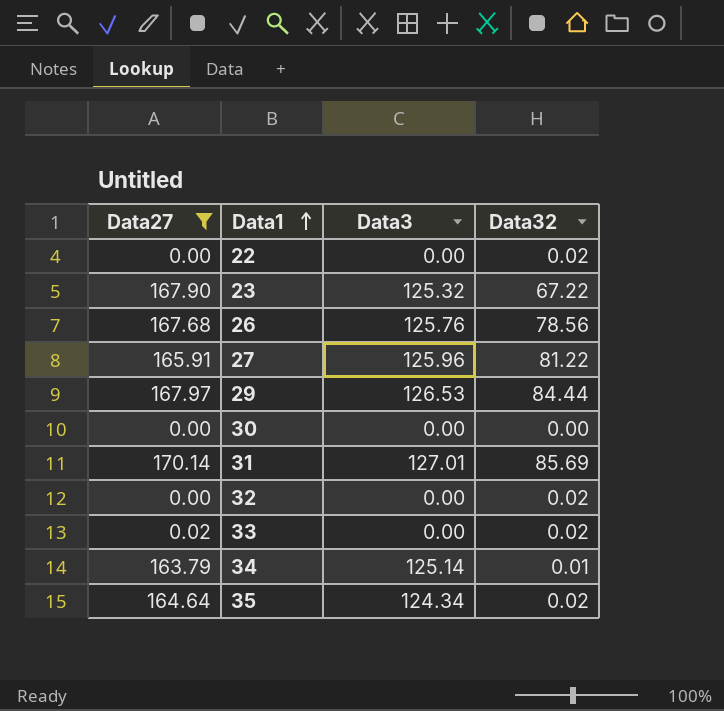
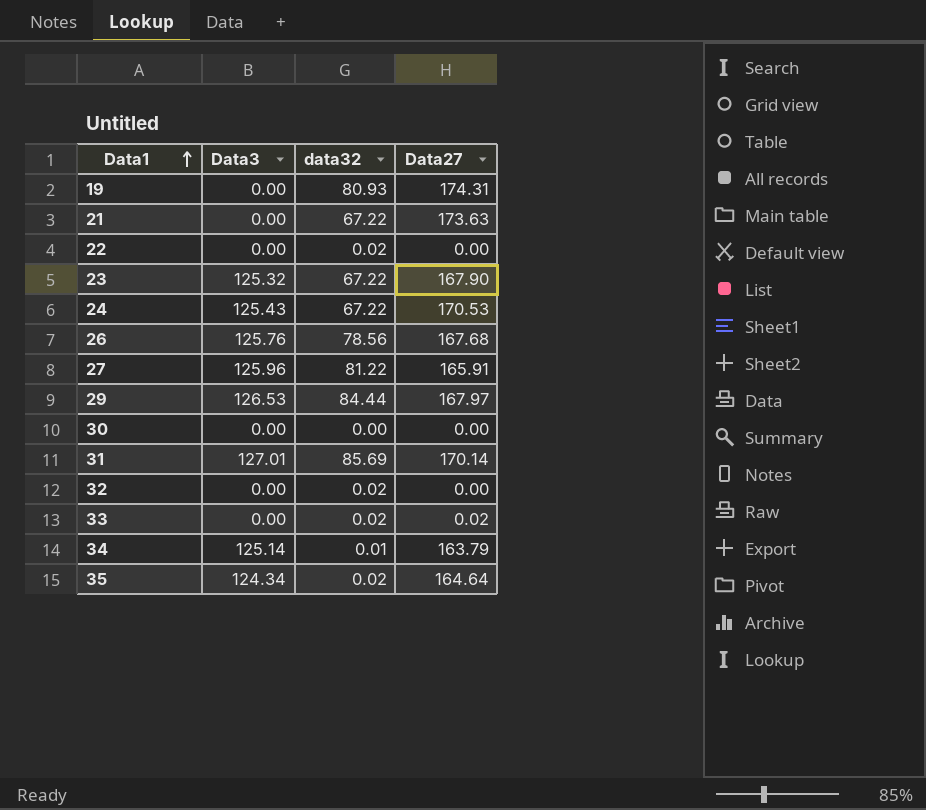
filter: Data27 <= 170.14 -> none
column name: Data32 -> data32
column Data27 | position: 1 -> 4

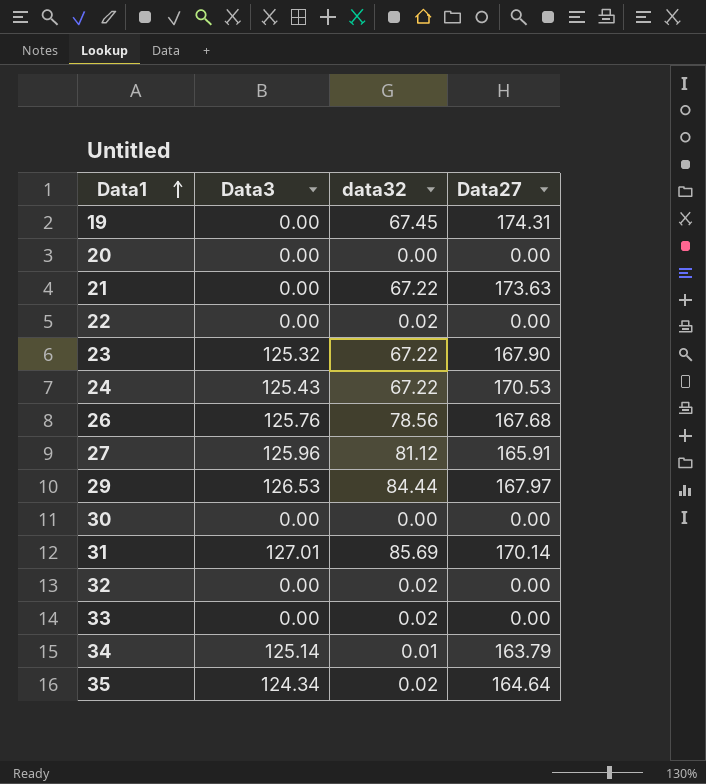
19 | data32: 80.93 -> 67.45
row 20: none -> 0.00 | 0.00 | 0.00
27 | data32: 81.22 -> 81.12
33 | Data27: 0.02 -> 0.00

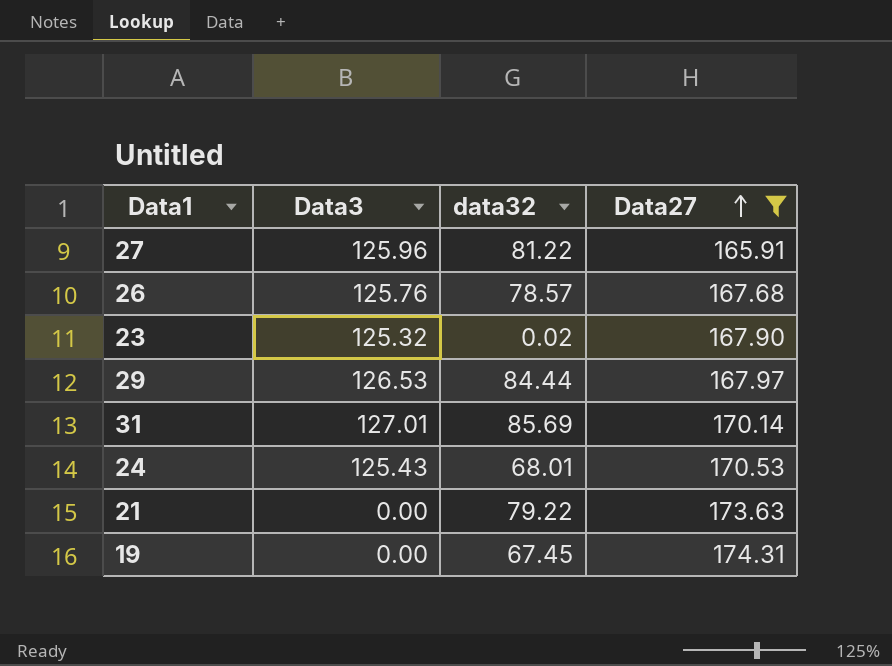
filter: none -> Data27 >= 165.91
row order: Data1 ascending -> Data27 ascending
27 | data32: 81.12 -> 81.22
26 | data32: 78.56 -> 78.57
23 | data32: 67.22 -> 0.02
24 | data32: 67.22 -> 68.01
21 | data32: 67.22 -> 79.22

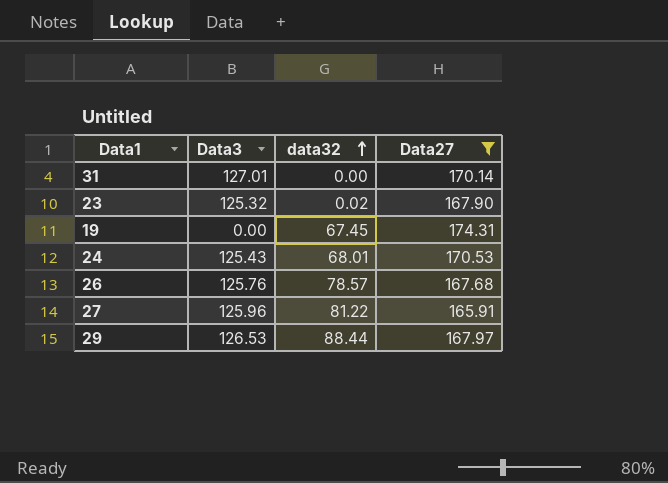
row order: Data27 ascending -> data32 ascending
row 21: 0.00 | 79.22 | 173.63 -> none
31 | data32: 85.69 -> 0.00
29 | data32: 84.44 -> 88.44

